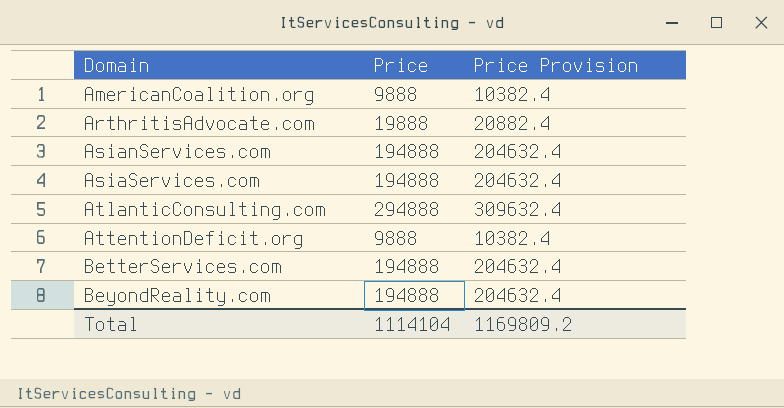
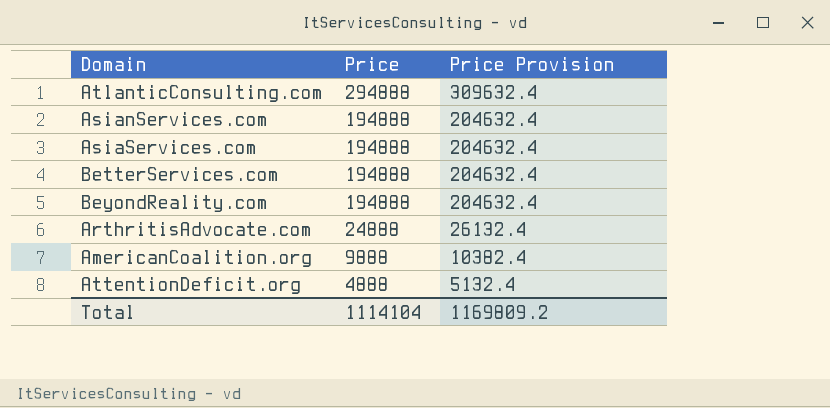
row order: Domain ascending -> Price descending
ArthritisAdvocate.com | Price: 19888 -> 24888
ArthritisAdvocate.com | Price Provision: 20882.4 -> 26132.4
AttentionDeficit.org | Price: 9888 -> 4888
AttentionDeficit.org | Price Provision: 10382.4 -> 5132.4

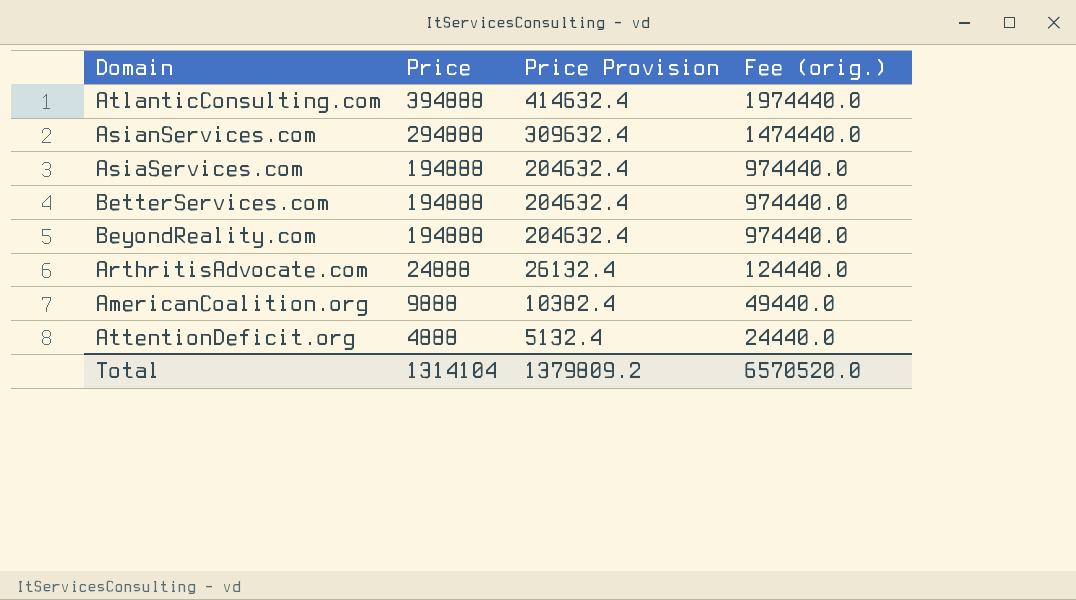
column Fee (orig.) | formula: none -> [Price] * 5
AtlanticConsulting.com | Price: 294888 -> 394888
AtlanticConsulting.com | Price Provision: 309632.4 -> 414632.4
AsianServices.com | Price: 194888 -> 294888
AsianServices.com | Price Provision: 204632.4 -> 309632.4
Total | Price: 1114104 -> 1314104
Total | Price Provision: 1169809.2 -> 1379809.2

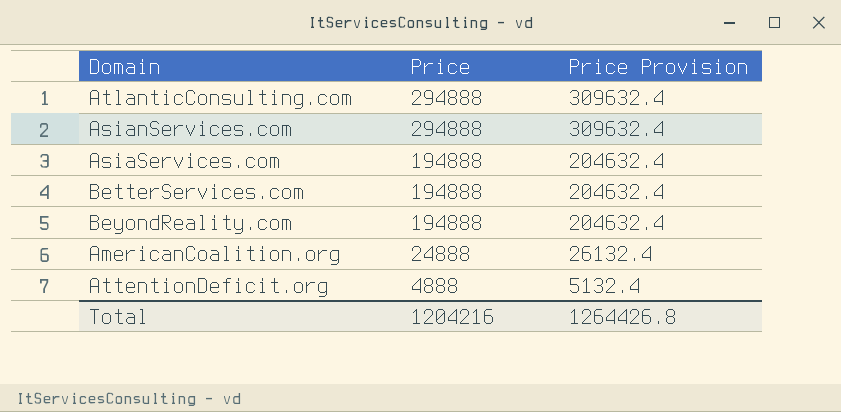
column Fee (orig.) | formula: [Price] * 5 -> none
row ArthritisAdvocate.com: 24888 | 26132.4 | 124440.0 -> none
AtlanticConsulting.com | Price: 394888 -> 294888
AtlanticConsulting.com | Price Provision: 414632.4 -> 309632.4
AmericanCoalition.org | Price: 9888 -> 24888
AmericanCoalition.org | Price Provision: 10382.4 -> 26132.4
Total | Price: 1314104 -> 1204216
Total | Price Provision: 1379809.2 -> 1264426.8

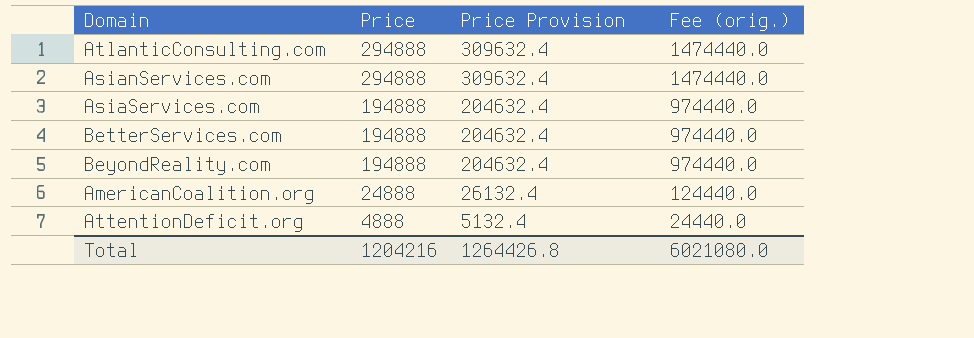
column Fee (orig.) | formula: none -> [Price] * 5

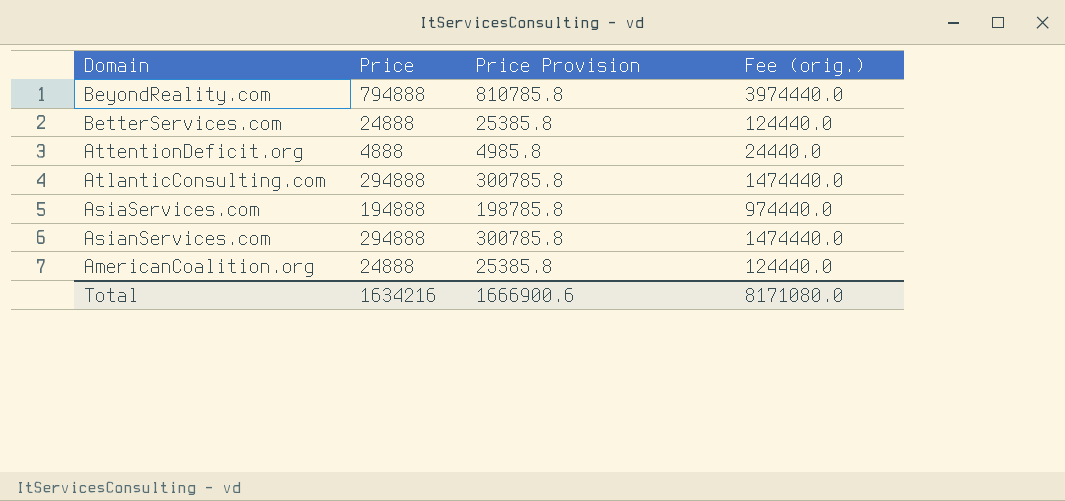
row order: Price descending -> Domain descending
column Price Provision | formula: [Price] * 1.05 -> [Price] * 1.02
BeyondReality.com | Price: 194888 -> 794888
BeyondReality.com | Fee (orig.): 974440.0 -> 3974440.0
BetterServices.com | Price: 194888 -> 24888
BetterServices.com | Fee (orig.): 974440.0 -> 124440.0
Total | Price: 1204216 -> 1634216
Total | Price Provision: 1264426.8 -> 1666900.6
Total | Fee (orig.): 6021080.0 -> 8171080.0

